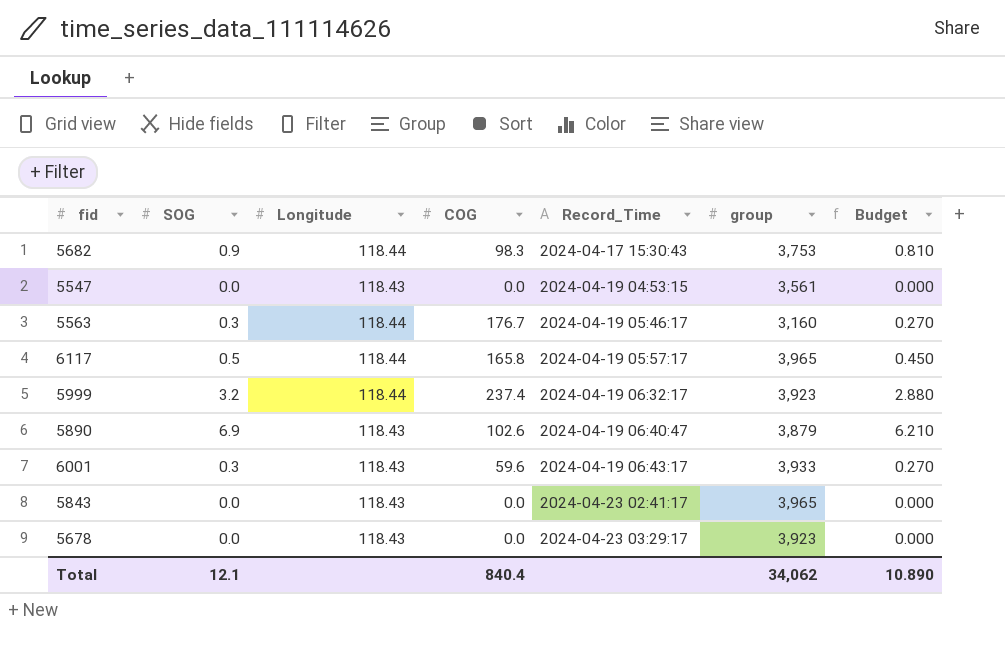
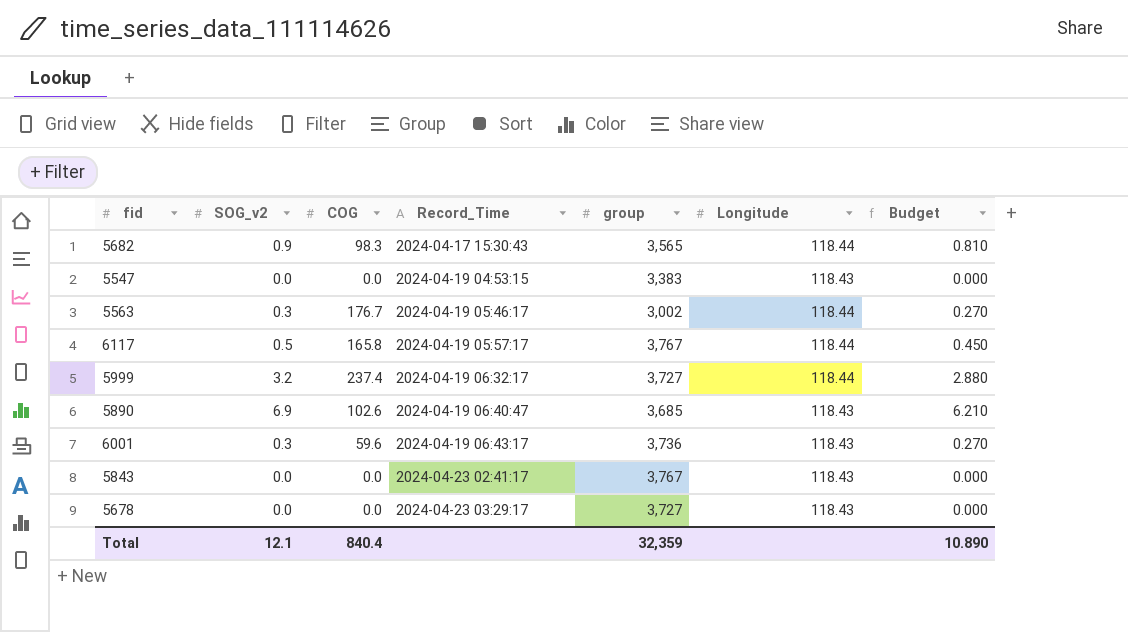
column name: SOG -> SOG_v2
column Longitude | position: 3 -> 6
5682 | group: 3,753 -> 3,565
5547 | group: 3,561 -> 3,383
5563 | group: 3,160 -> 3,002
6117 | group: 3,965 -> 3,767
5999 | group: 3,923 -> 3,727
5890 | group: 3,879 -> 3,685
6001 | group: 3,933 -> 3,736
5843 | group: 3,965 -> 3,767
5678 | group: 3,923 -> 3,727
Total | group: 34,062 -> 32,359

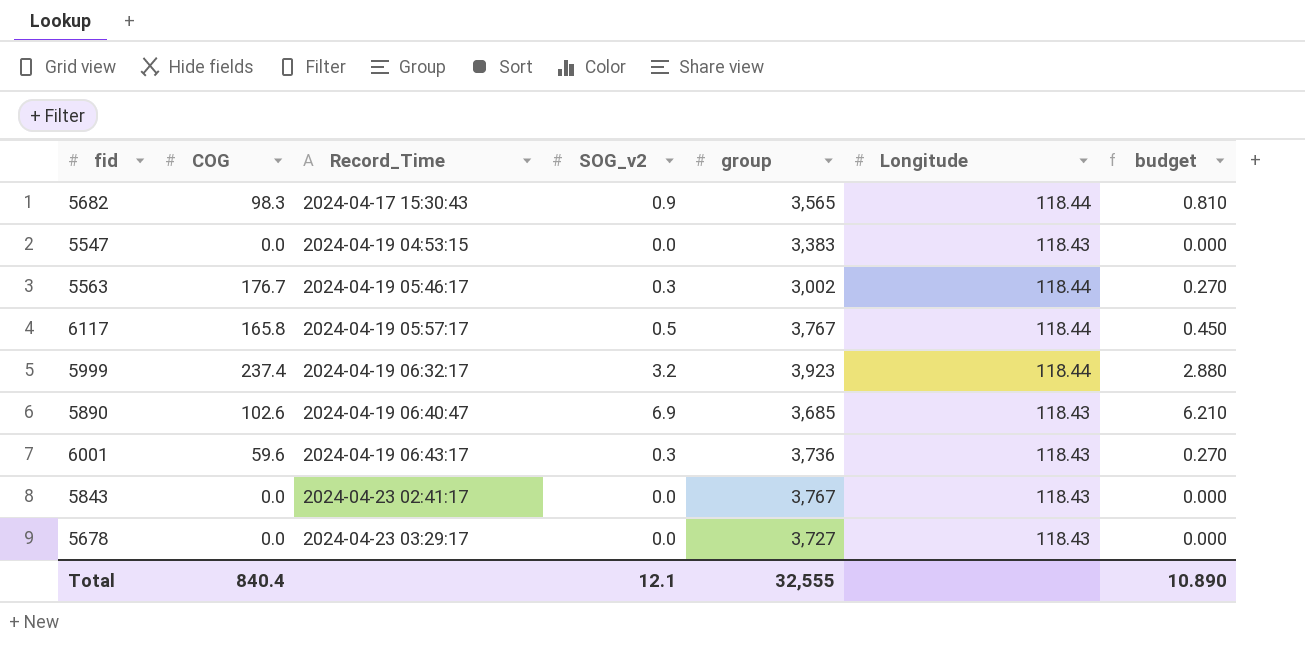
column SOG_v2 | position: 2 -> 4
column name: Budget -> budget
5999 | group: 3,727 -> 3,923
Total | group: 32,359 -> 32,555

